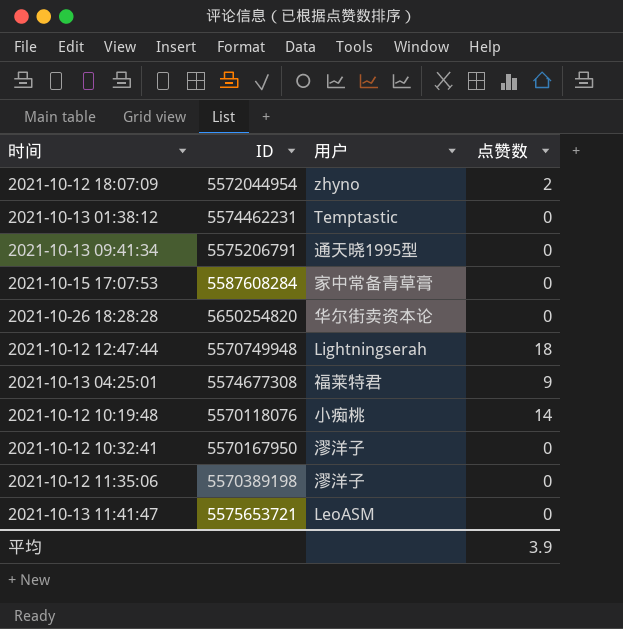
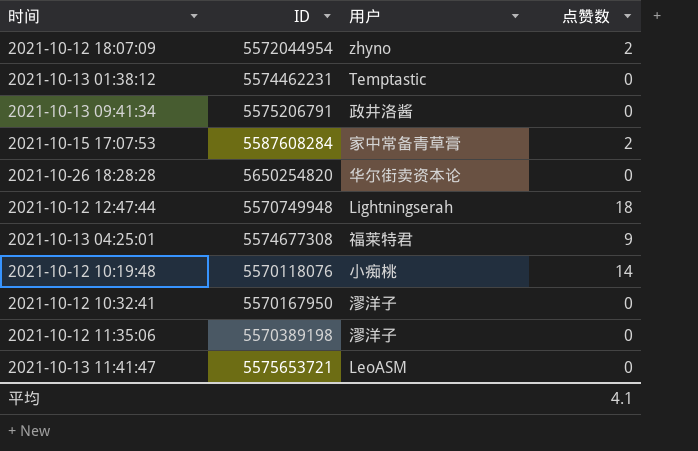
2021-10-13 09:41:34 | 用户: 通天晓1995型 -> 政井洛酱
2021-10-15 17:07:53 | 点赞数: 0 -> 2
平均 | 点赞数: 3.9 -> 4.1

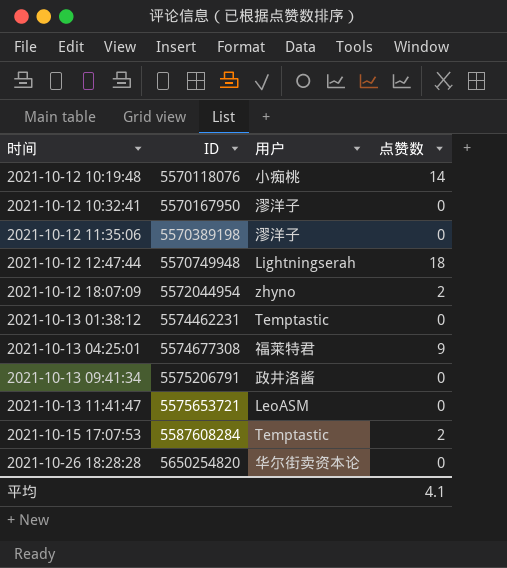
row order: none -> 时间 ascending
2021-10-15 17:07:53 | 用户: 家中常备青草膏 -> Temptastic

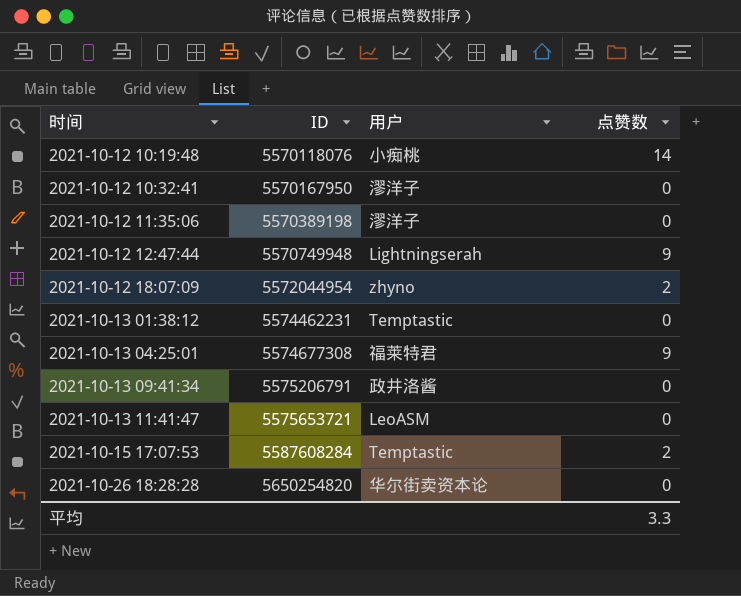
2021-10-12 12:47:44 | 点赞数: 18 -> 9
平均 | 点赞数: 4.1 -> 3.3

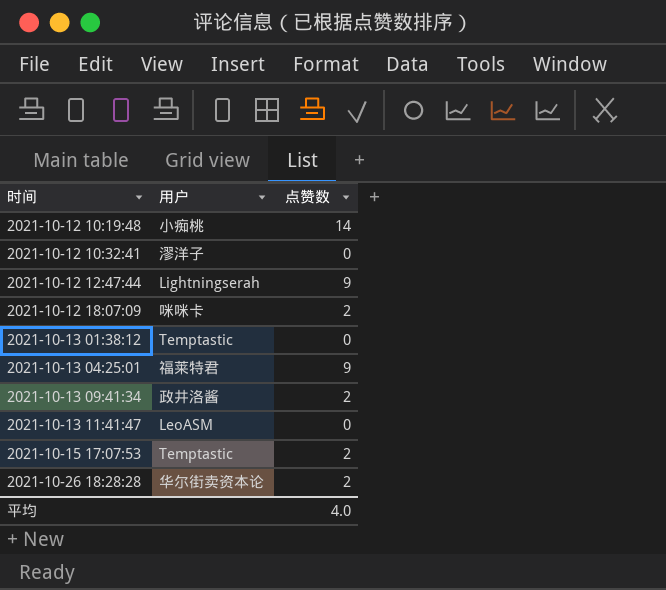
column ID | position: 2 -> none
row 2021-10-12 11:35:06: 5570389198 | 漻洋子 | 0 -> none
2021-10-12 18:07:09 | 用户: zhyno -> 咪咪卡
2021-10-13 09:41:34 | 点赞数: 0 -> 2
2021-10-26 18:28:28 | 点赞数: 0 -> 2
平均 | 点赞数: 3.3 -> 4.0

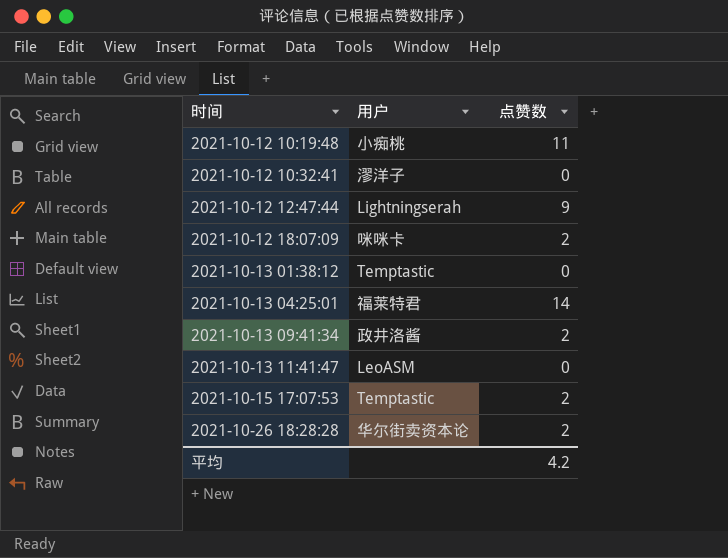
2021-10-12 10:19:48 | 点赞数: 14 -> 11
2021-10-13 04:25:01 | 点赞数: 9 -> 14
平均 | 点赞数: 4.0 -> 4.2

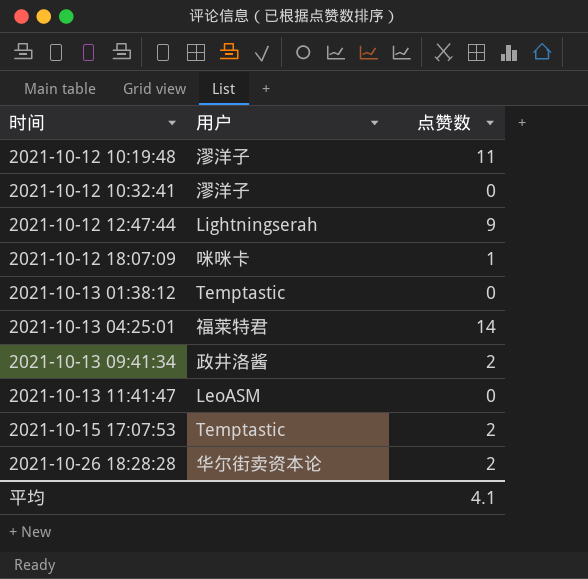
2021-10-12 10:19:48 | 用户: 小痴桃 -> 漻洋子
2021-10-12 18:07:09 | 点赞数: 2 -> 1
平均 | 点赞数: 4.2 -> 4.1

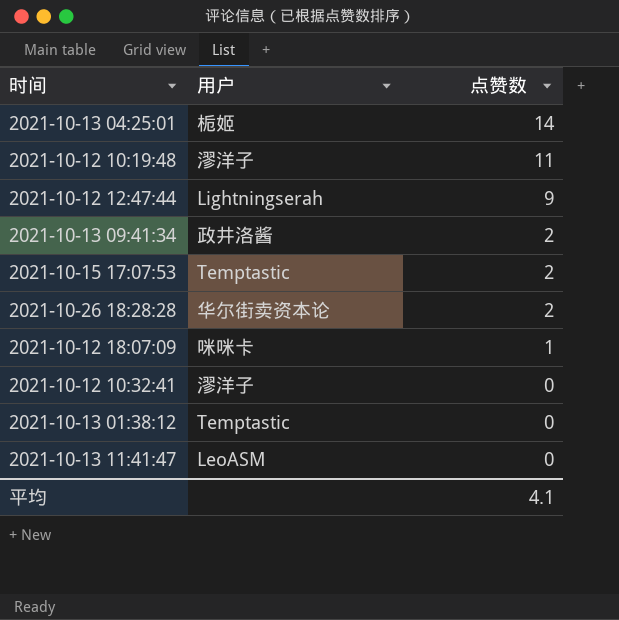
row order: 时间 ascending -> 点赞数 descending
2021-10-13 04:25:01 | 用户: 福莱特君 -> 栀姬

